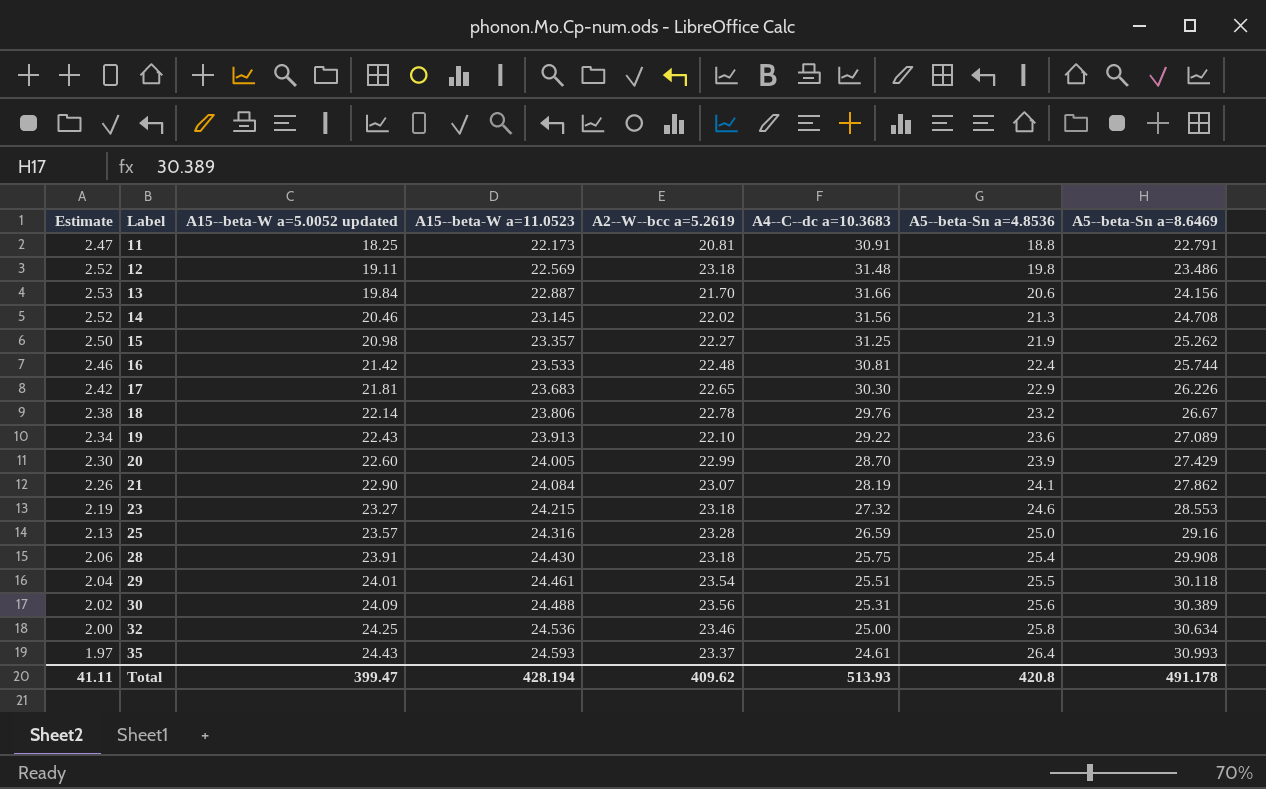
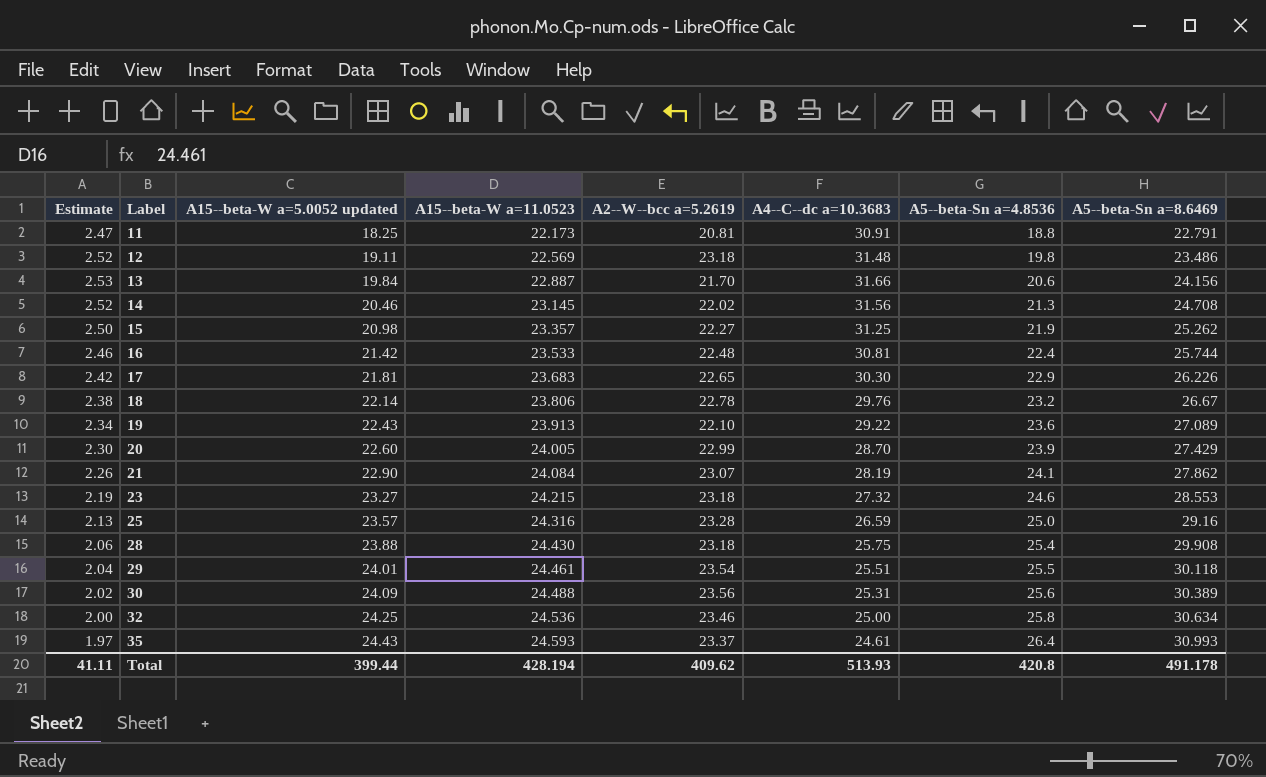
28 | A15--beta-W a=5.0052 updated: 23.91 -> 23.88
Total | A15--beta-W a=5.0052 updated: 399.47 -> 399.44

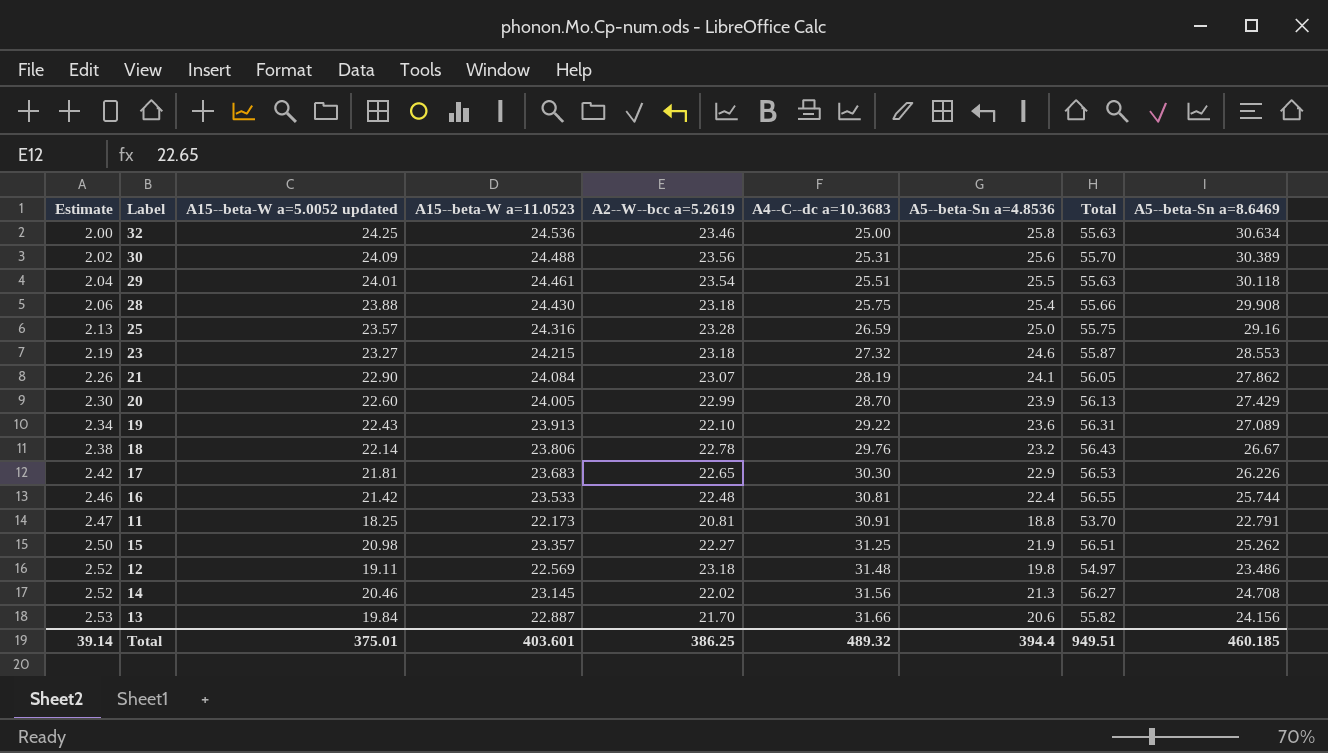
row order: Label ascending -> Estimate ascending
column Total | formula: none -> [A4--C--dc a=10.3683] + [A5--beta-Sn a=8.6469]
row 35: 1.97 | 24.43 | 24.593 | 23.37 | 24.61 | 26.4 | 30.993 -> none
Total | Estimate: 41.11 -> 39.14
Total | A15--beta-W a=5.0052 updated: 399.44 -> 375.01
Total | A15--beta-W a=11.0523: 428.194 -> 403.601
Total | A2--W--bcc a=5.2619: 409.62 -> 386.25
Total | A4--C--dc a=10.3683: 513.93 -> 489.32
Total | A5--beta-Sn a=4.8536: 420.8 -> 394.4
Total | A5--beta-Sn a=8.6469: 491.178 -> 460.185

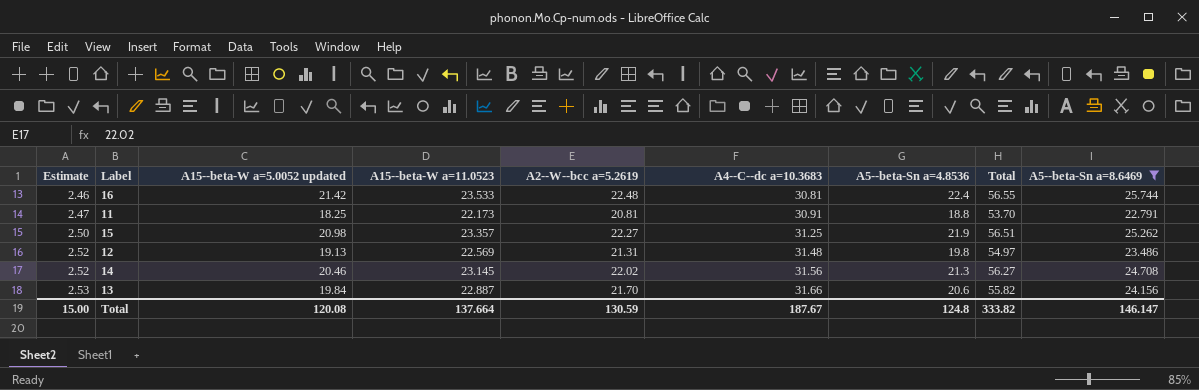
filter: none -> A5--beta-Sn a=8.6469 <= 25.744
12 | A15--beta-W a=5.0052 updated: 19.11 -> 19.13
12 | A2--W--bcc a=5.2619: 23.18 -> 21.31
Total | Estimate: 39.14 -> 15.00
Total | A15--beta-W a=5.0052 updated: 375.01 -> 120.08
Total | A15--beta-W a=11.0523: 403.601 -> 137.664
Total | A2--W--bcc a=5.2619: 386.25 -> 130.59
Total | A4--C--dc a=10.3683: 489.32 -> 187.67
Total | A5--beta-Sn a=4.8536: 394.4 -> 124.8
Total | Total: 949.51 -> 333.82
Total | A5--beta-Sn a=8.6469: 460.185 -> 146.147

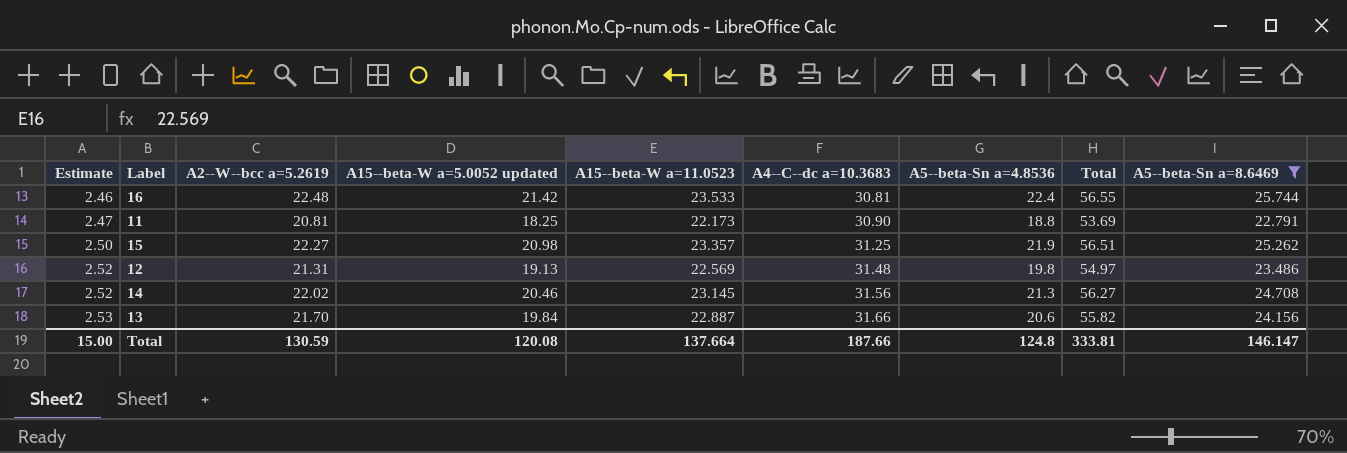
column A2--W--bcc a=5.2619 | position: 5 -> 3
11 | A4--C--dc a=10.3683: 30.91 -> 30.90
11 | Total: 53.70 -> 53.69
Total | A4--C--dc a=10.3683: 187.67 -> 187.66
Total | Total: 333.82 -> 333.81

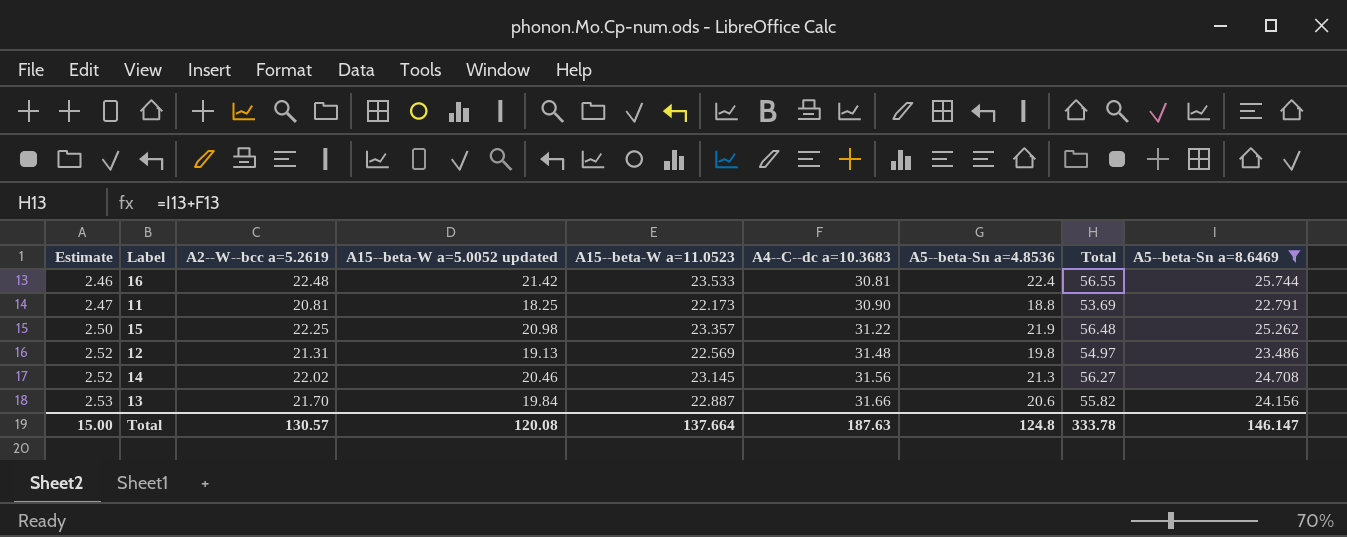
15 | A2--W--bcc a=5.2619: 22.27 -> 22.25
15 | A4--C--dc a=10.3683: 31.25 -> 31.22
15 | Total: 56.51 -> 56.48
Total | A2--W--bcc a=5.2619: 130.59 -> 130.57
Total | A4--C--dc a=10.3683: 187.66 -> 187.63
Total | Total: 333.81 -> 333.78

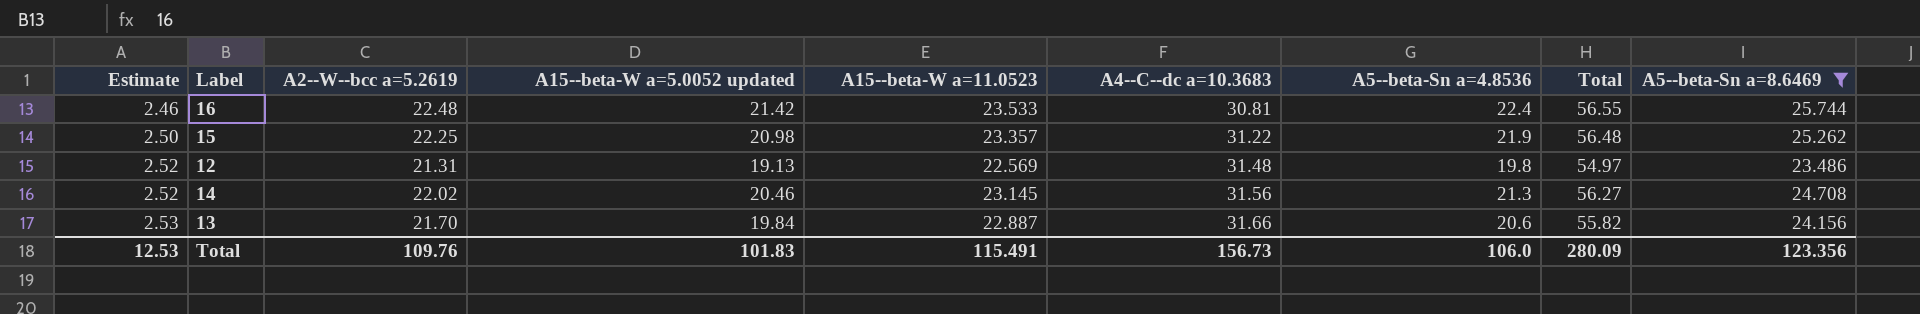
row 11: 2.47 | 20.81 | 18.25 | 22.173 | 30.90 | 18.8 | 53.69 | 22.791 -> none
Total | Estimate: 15.00 -> 12.53
Total | A2--W--bcc a=5.2619: 130.57 -> 109.76
Total | A15--beta-W a=5.0052 updated: 120.08 -> 101.83
Total | A15--beta-W a=11.0523: 137.664 -> 115.491
Total | A4--C--dc a=10.3683: 187.63 -> 156.73
Total | A5--beta-Sn a=4.8536: 124.8 -> 106.0
Total | Total: 333.78 -> 280.09
Total | A5--beta-Sn a=8.6469: 146.147 -> 123.356

